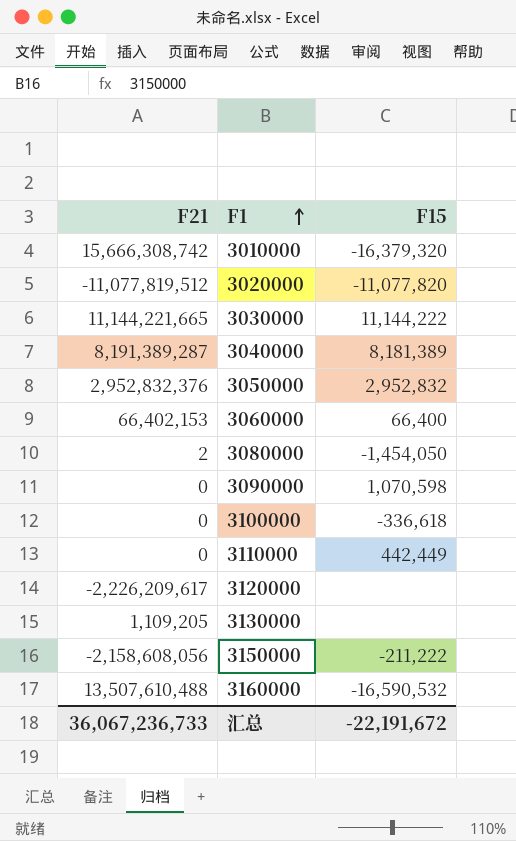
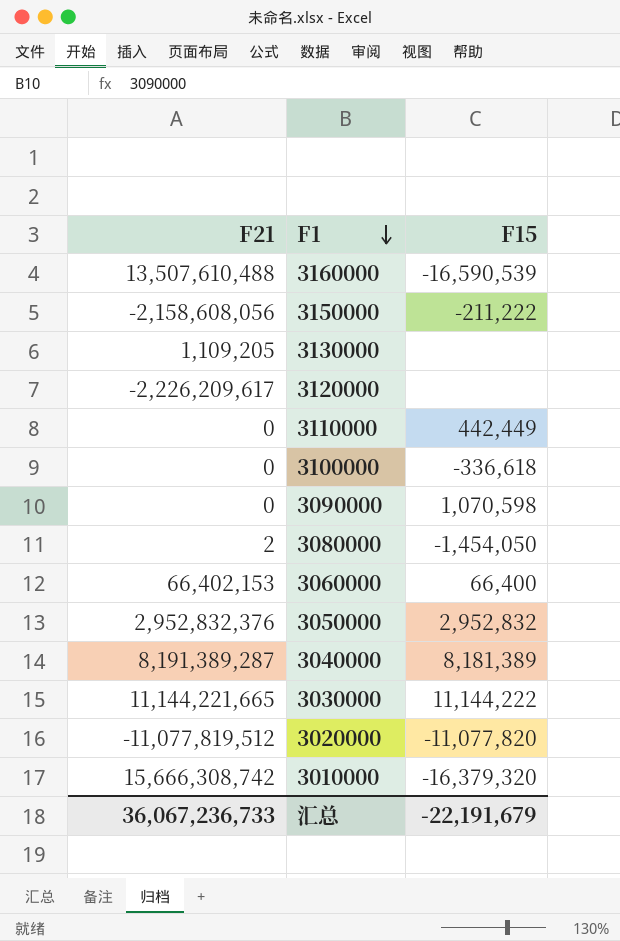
row order: F1 ascending -> F1 descending
3160000 | F15: -16,590,532 -> -16,590,539
汇总 | F15: -22,191,672 -> -22,191,679

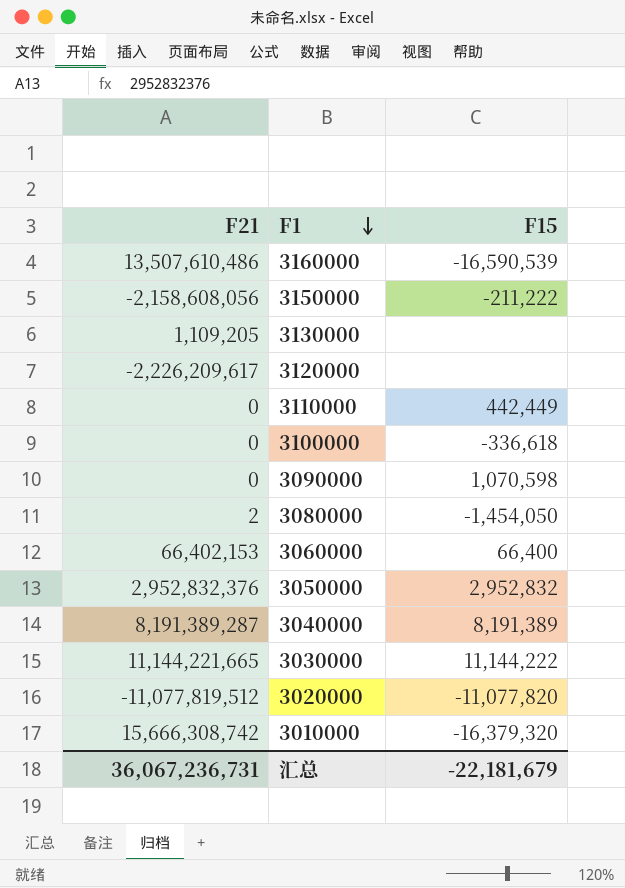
3160000 | F21: 13,507,610,488 -> 13,507,610,486
3040000 | F15: 8,181,389 -> 8,191,389
汇总 | F21: 36,067,236,733 -> 36,067,236,731
汇总 | F15: -22,191,679 -> -22,181,679

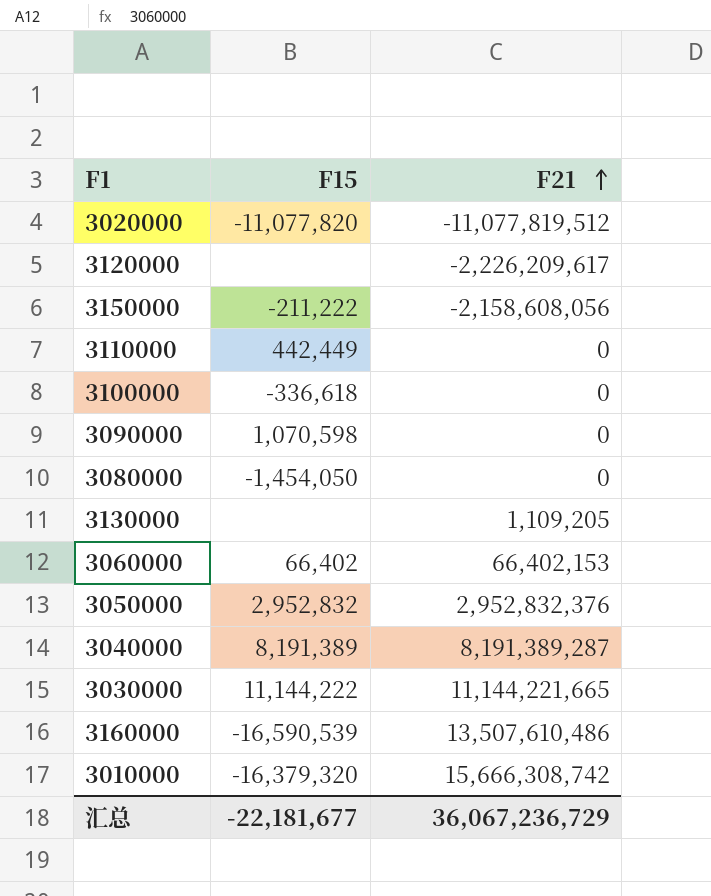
row order: F1 descending -> F21 ascending
column F21 | position: 1 -> 3
3080000 | F21: 2 -> 0
3060000 | F15: 66,400 -> 66,402
汇总 | F15: -22,181,679 -> -22,181,677
汇总 | F21: 36,067,236,731 -> 36,067,236,729

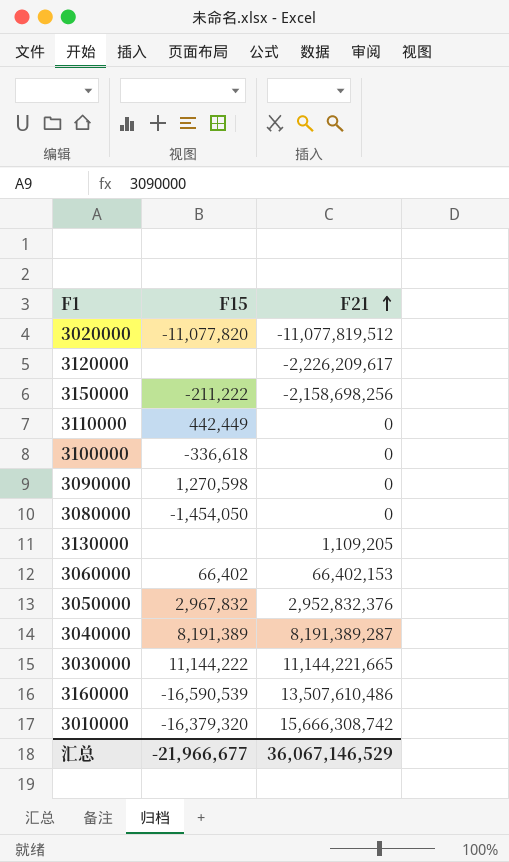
3150000 | F21: -2,158,608,056 -> -2,158,698,256
3090000 | F15: 1,070,598 -> 1,270,598
3050000 | F15: 2,952,832 -> 2,967,832
汇总 | F15: -22,181,677 -> -21,966,677
汇总 | F21: 36,067,236,729 -> 36,067,146,529

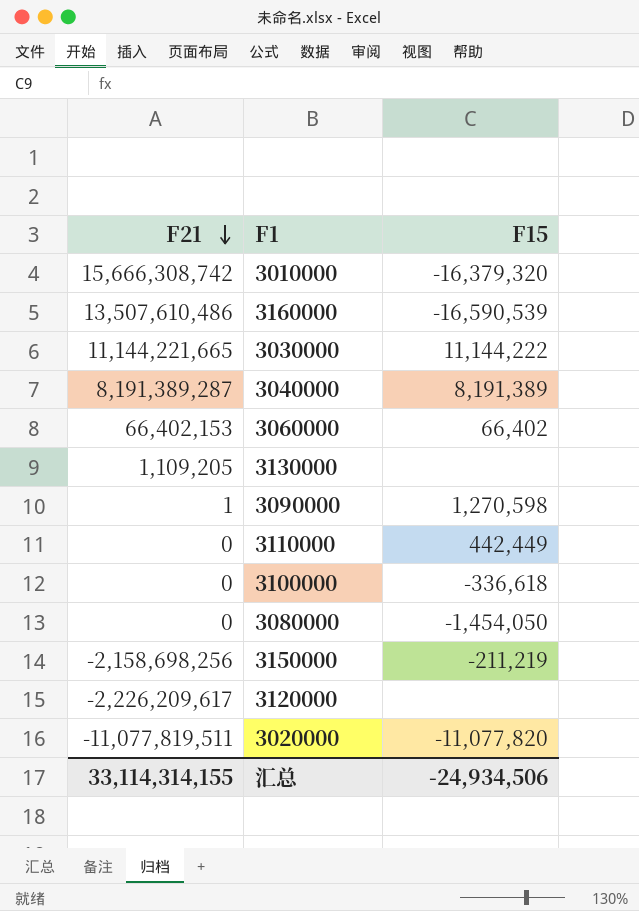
row order: F21 ascending -> F21 descending
column F21 | position: 3 -> 1
row 3050000: 2,967,832 | 2,952,832,376 -> none
3090000 | F21: 0 -> 1
3150000 | F15: -211,222 -> -211,219
3020000 | F21: -11,077,819,512 -> -11,077,819,511
汇总 | F21: 36,067,146,529 -> 33,114,314,155
汇总 | F15: -21,966,677 -> -24,934,506

